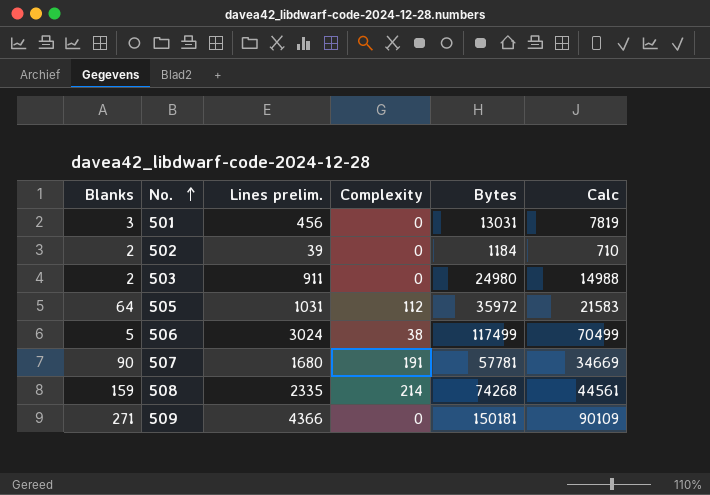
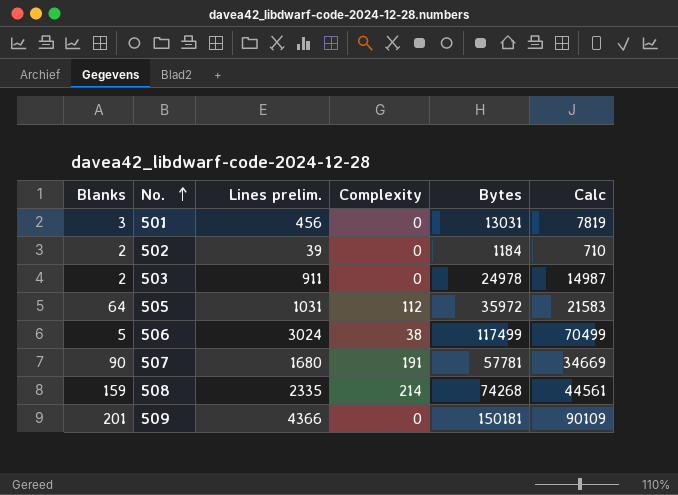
503 | Bytes: 24980 -> 24978
503 | Calc: 14988 -> 14987
509 | Blanks: 271 -> 201

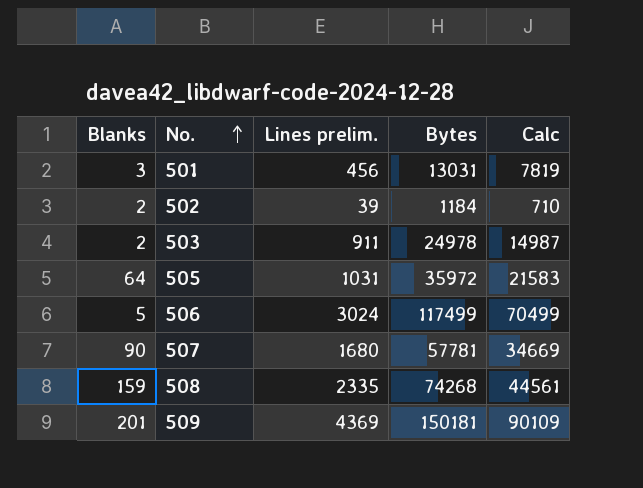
column Complexity | position: 4 -> none
509 | Lines prelim.: 4366 -> 4369

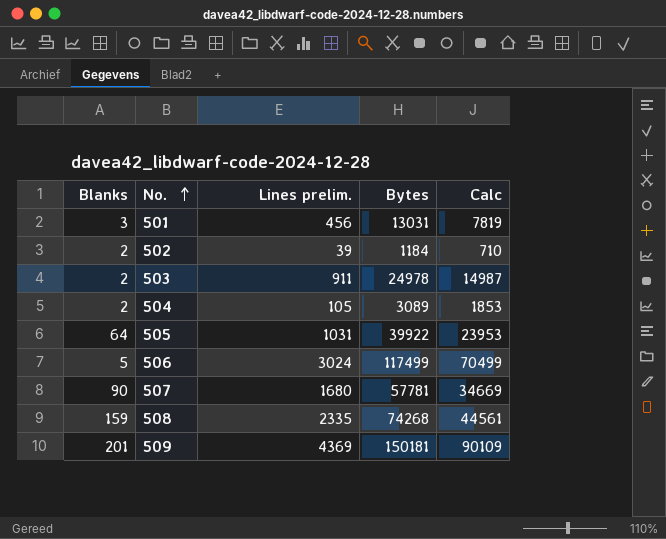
row 504: none -> 2 | 105 | 3089 | 1853
505 | Bytes: 35972 -> 39922
505 | Calc: 21583 -> 23953

